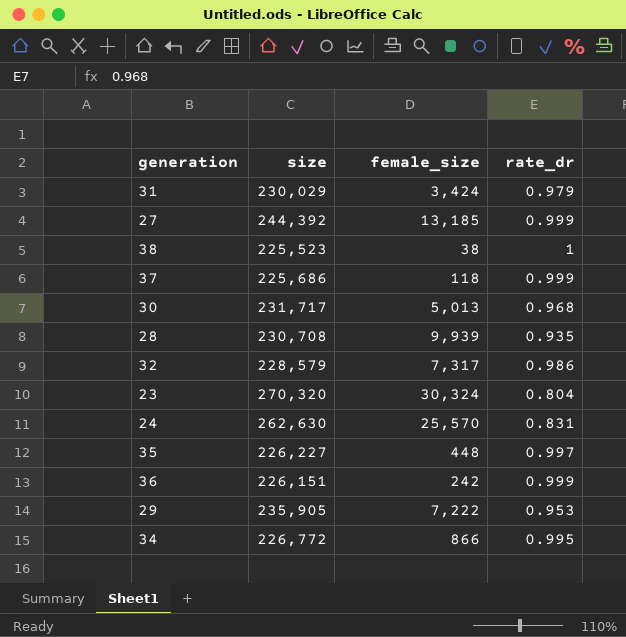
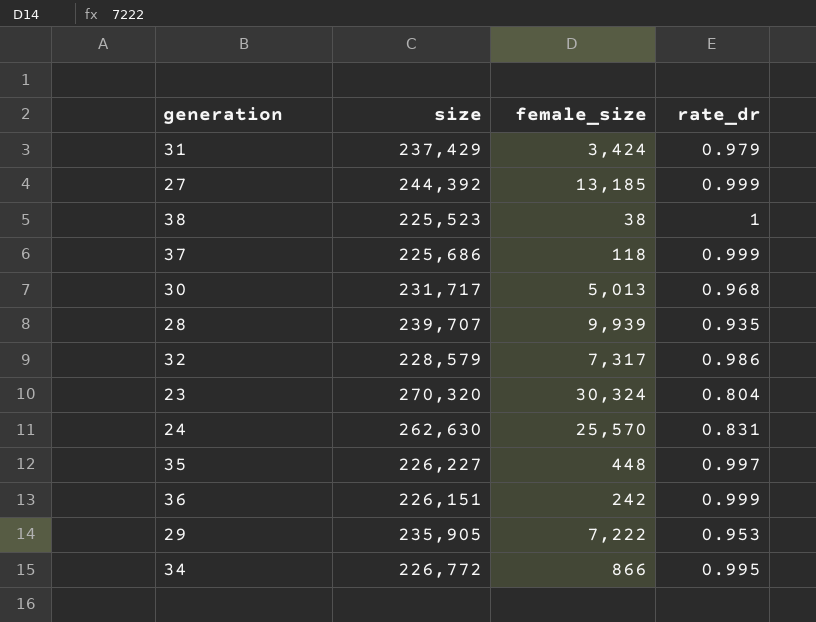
31 | size: 230,029 -> 237,429
28 | size: 230,708 -> 239,707

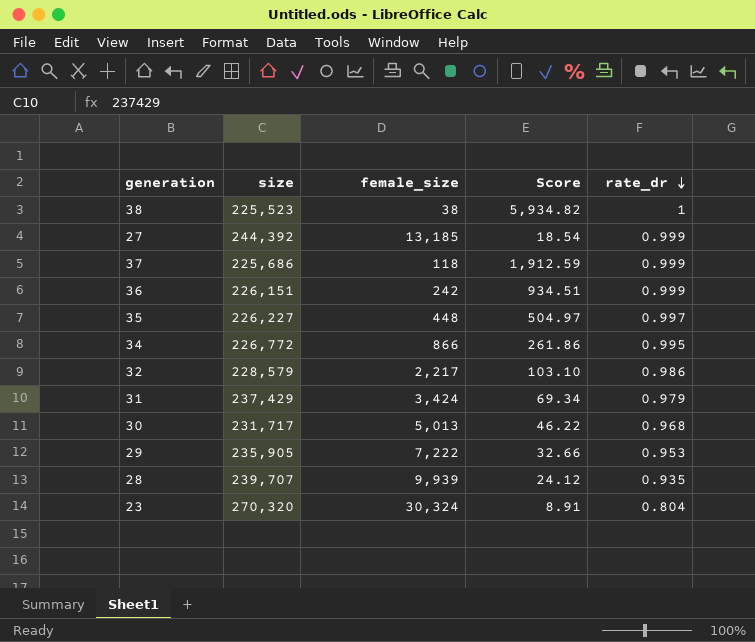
row order: none -> rate_dr descending
column Score | formula: none -> [size] / [female_size]
row 24: 262,630 | 25,570 | 0.831 -> none
32 | female_size: 7,317 -> 2,217

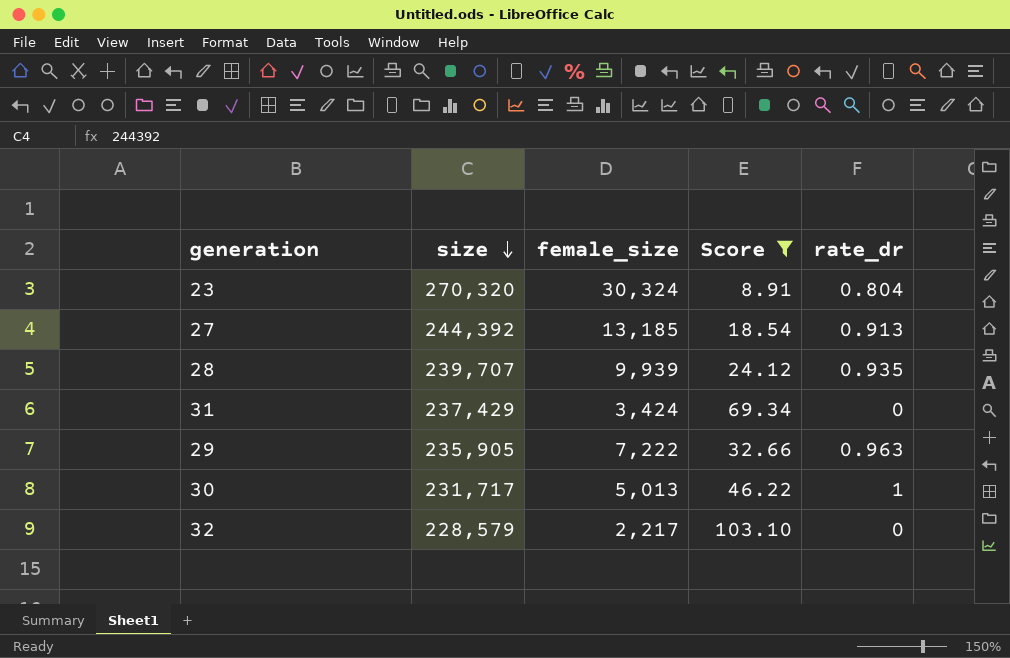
filter: none -> Score <= 103.10
row order: rate_dr descending -> size descending
27 | rate_dr: 0.999 -> 0.913
31 | rate_dr: 0.979 -> 0
29 | rate_dr: 0.953 -> 0.963
30 | rate_dr: 0.968 -> 1
32 | rate_dr: 0.986 -> 0

